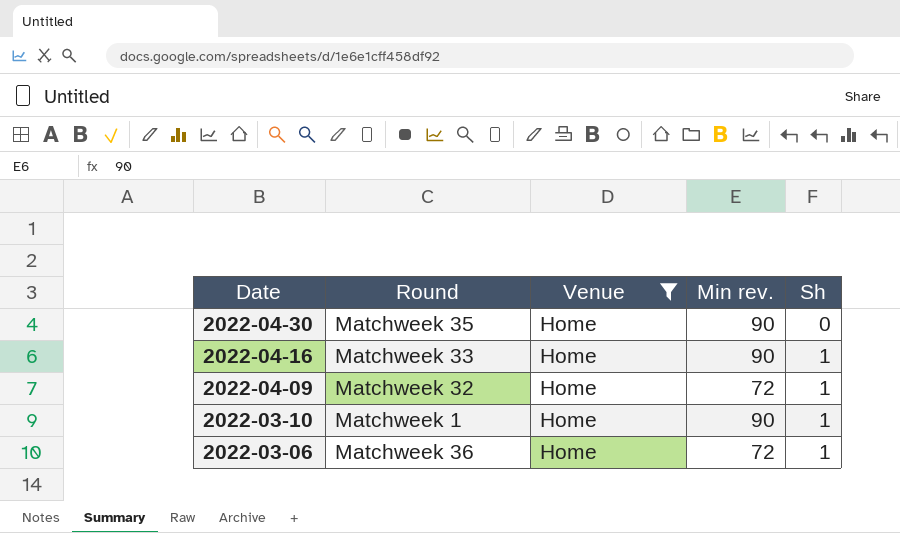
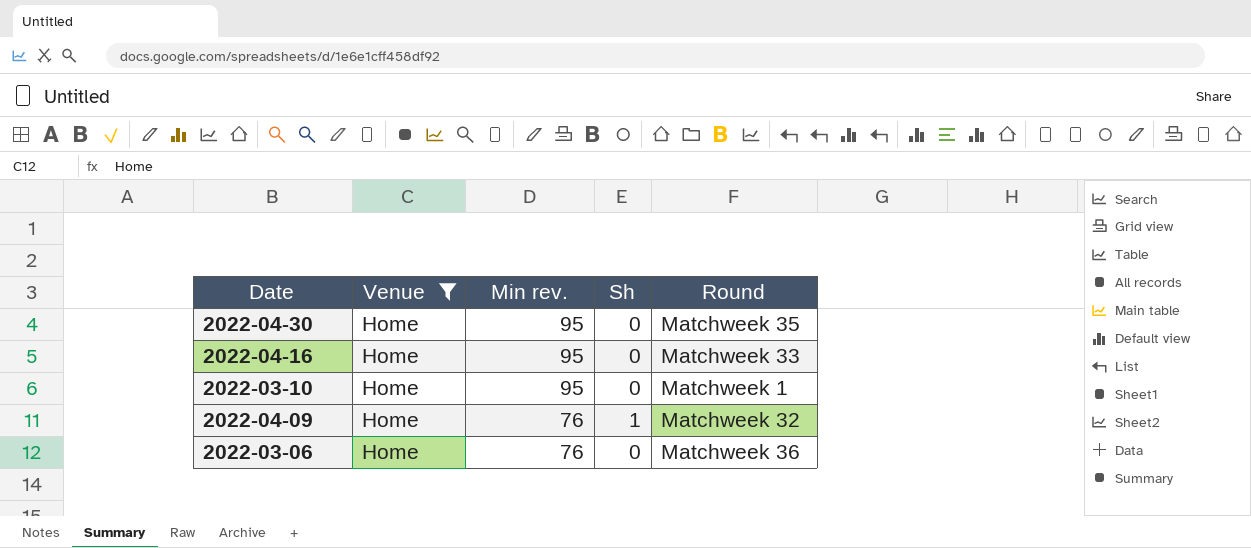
row order: Date descending -> Min rev. descending
column Round | position: 2 -> 5
2022-04-30 | Min rev.: 90 -> 95
2022-04-16 | Min rev.: 90 -> 95
2022-04-16 | Sh: 1 -> 0
2022-03-10 | Min rev.: 90 -> 95
2022-03-10 | Sh: 1 -> 0
2022-04-09 | Min rev.: 72 -> 76
2022-03-06 | Min rev.: 72 -> 76
2022-03-06 | Sh: 1 -> 0

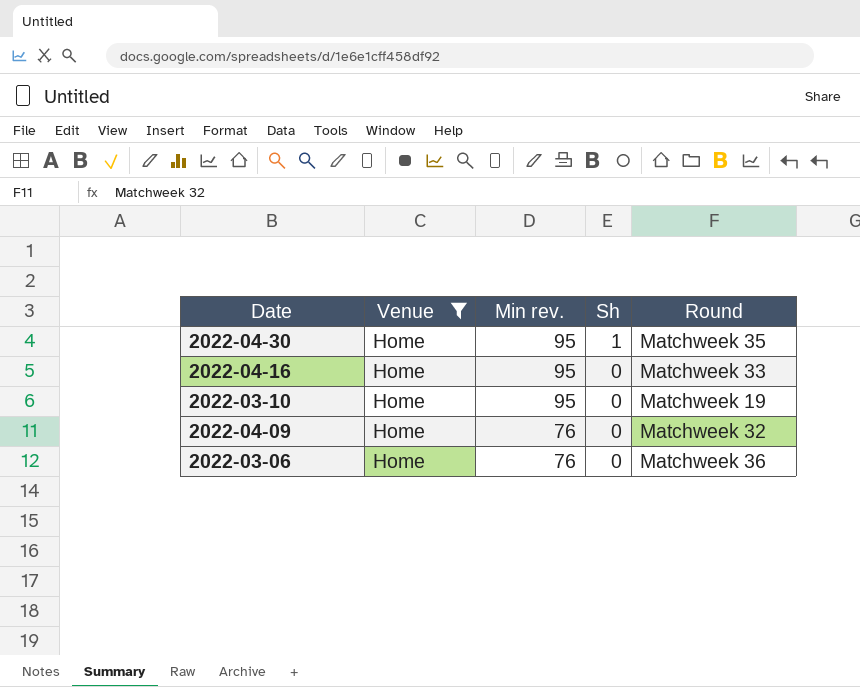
2022-04-30 | Sh: 0 -> 1
2022-03-10 | Round: Matchweek 1 -> Matchweek 19
2022-04-09 | Sh: 1 -> 0

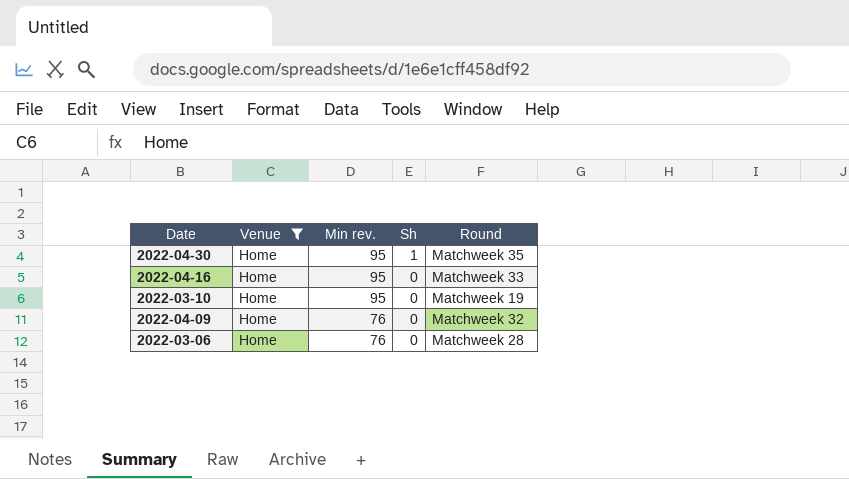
2022-03-06 | Round: Matchweek 36 -> Matchweek 28

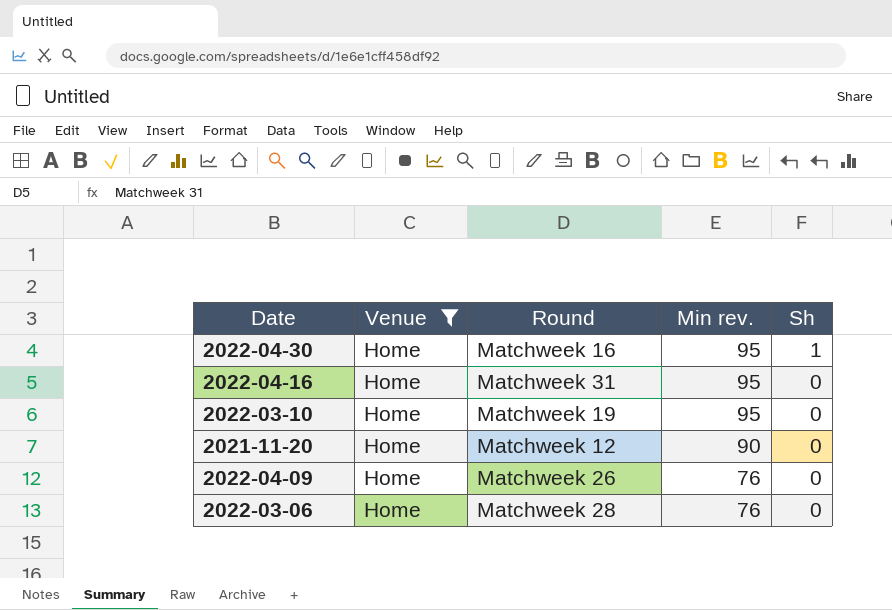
column Round | position: 5 -> 3
2022-04-30 | Round: Matchweek 35 -> Matchweek 16
2022-04-16 | Round: Matchweek 33 -> Matchweek 31
row 2021-11-20: none -> Home | Matchweek 12 | 90 | 0
2022-04-09 | Round: Matchweek 32 -> Matchweek 26

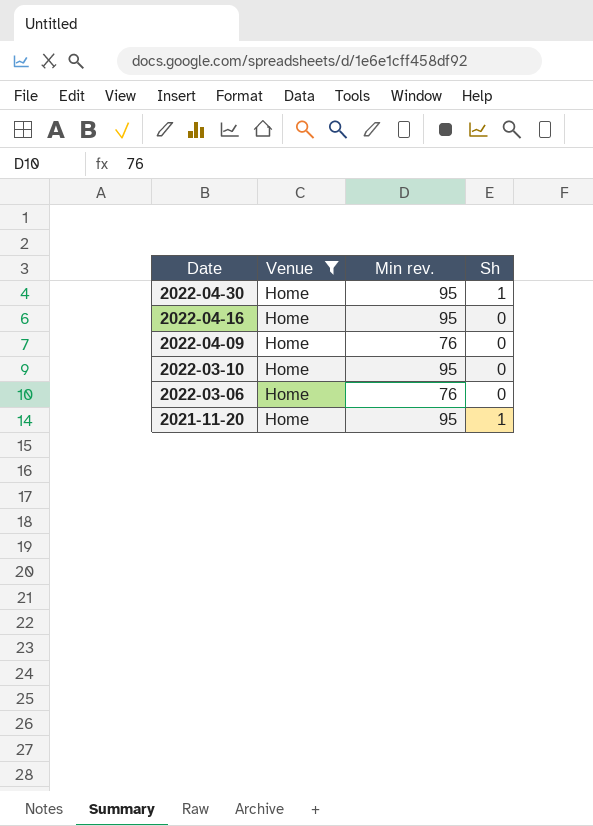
row order: Min rev. descending -> Date descending
column Round | position: 3 -> none
2021-11-20 | Min rev.: 90 -> 95
2021-11-20 | Sh: 0 -> 1

